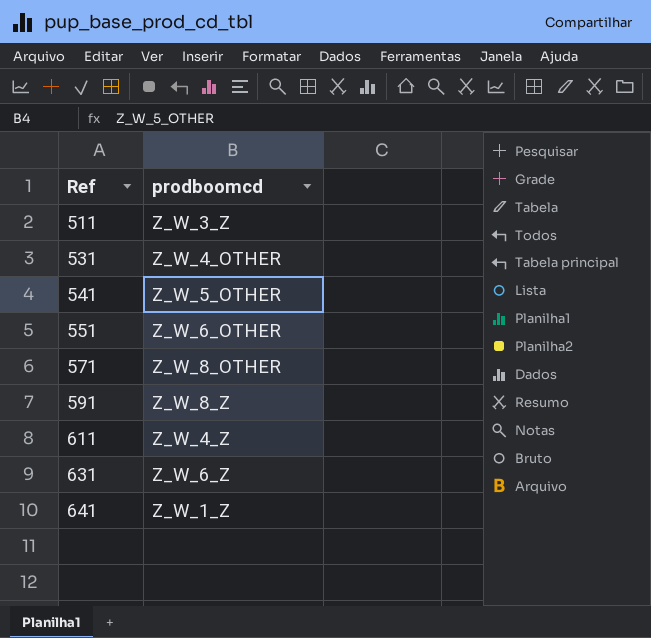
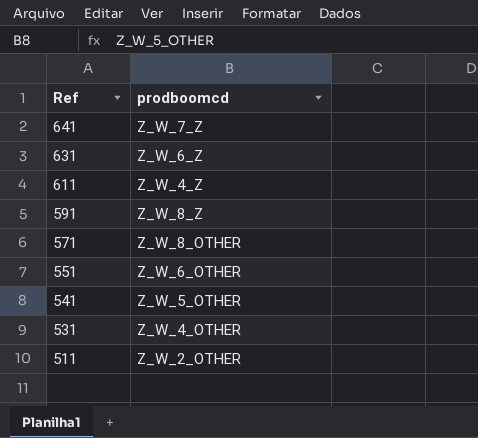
row order: Ref ascending -> Ref descending
641 | prodboomcd: Z_W_1_Z -> Z_W_7_Z
511 | prodboomcd: Z_W_3_Z -> Z_W_2_OTHER

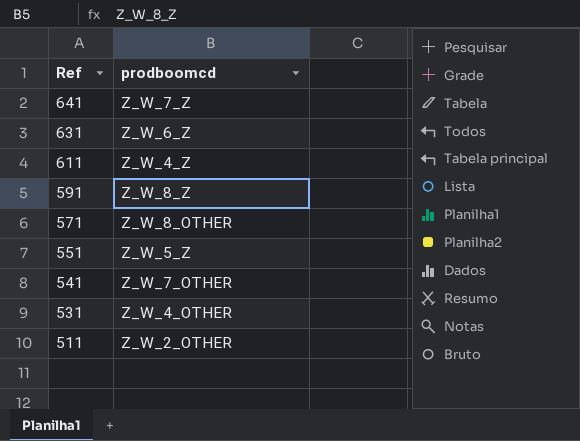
551 | prodboomcd: Z_W_6_OTHER -> Z_W_5_Z
541 | prodboomcd: Z_W_5_OTHER -> Z_W_7_OTHER

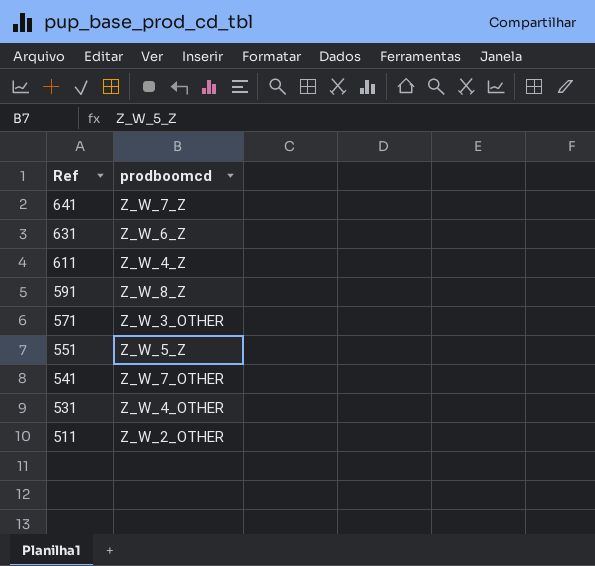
571 | prodboomcd: Z_W_8_OTHER -> Z_W_3_OTHER

